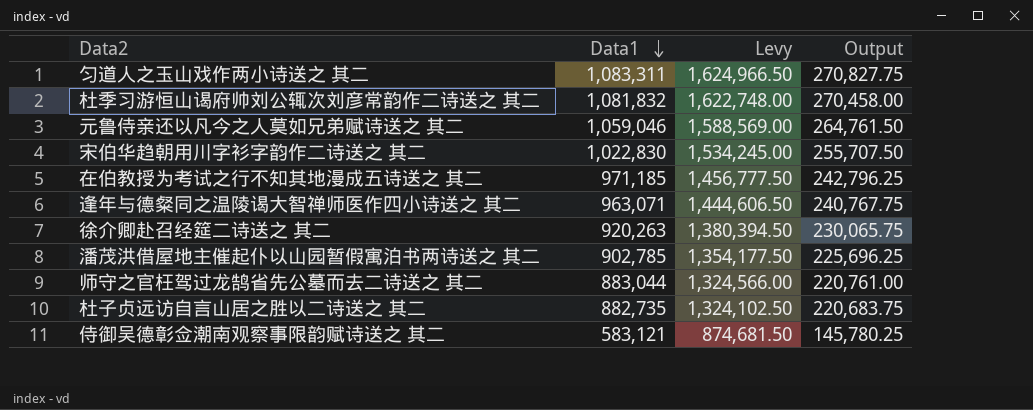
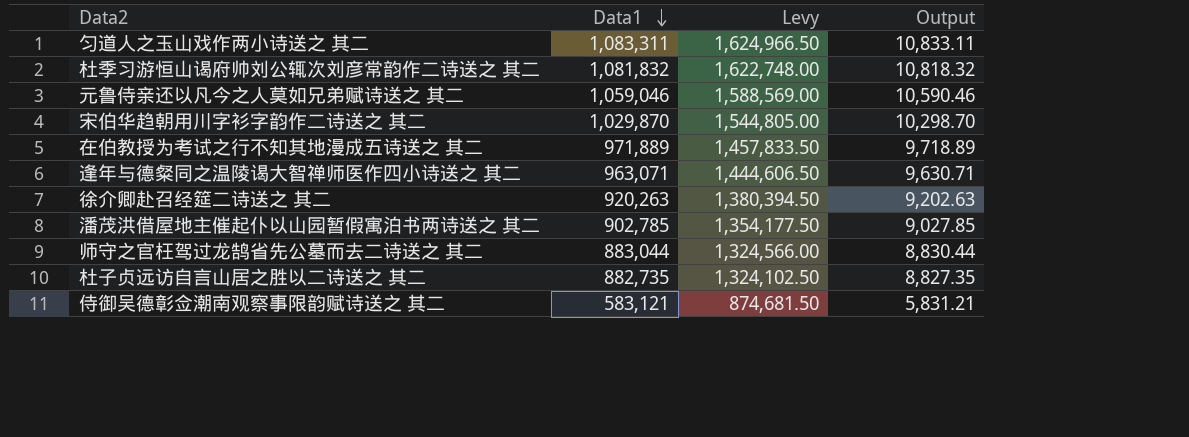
column Output | formula: [Data1] * 0.25 -> [Data1] * 0.01
宋伯华趋朝用川字衫字韵作二诗送之 其二 | Data1: 1,022,830 -> 1,029,870
宋伯华趋朝用川字衫字韵作二诗送之 其二 | Levy: 1,534,245.00 -> 1,544,805.00
在伯教授为考试之行不知其地漫成五诗送之 其二 | Data1: 971,185 -> 971,889
在伯教授为考试之行不知其地漫成五诗送之 其二 | Levy: 1,456,777.50 -> 1,457,833.50

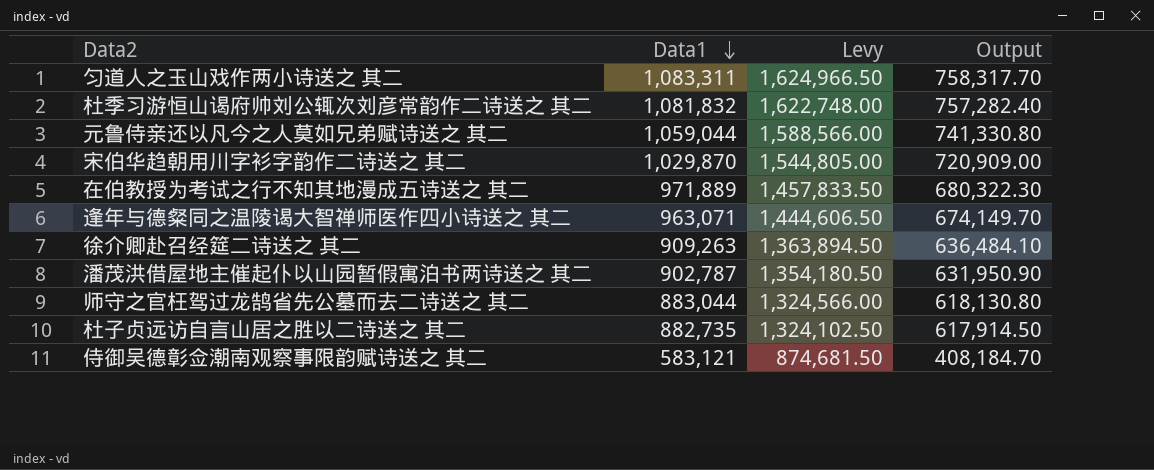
column Output | formula: [Data1] * 0.01 -> [Data1] * 0.7
元鲁侍亲还以凡今之人莫如兄弟赋诗送之 其二 | Data1: 1,059,046 -> 1,059,044
元鲁侍亲还以凡今之人莫如兄弟赋诗送之 其二 | Levy: 1,588,569.00 -> 1,588,566.00
徐介卿赴召经筵二诗送之 其二 | Data1: 920,263 -> 909,263
徐介卿赴召经筵二诗送之 其二 | Levy: 1,380,394.50 -> 1,363,894.50
潘茂洪借屋地主催起仆以山园暂假寓泊书两诗送之 其二 | Data1: 902,785 -> 902,787
潘茂洪借屋地主催起仆以山园暂假寓泊书两诗送之 其二 | Levy: 1,354,177.50 -> 1,354,180.50

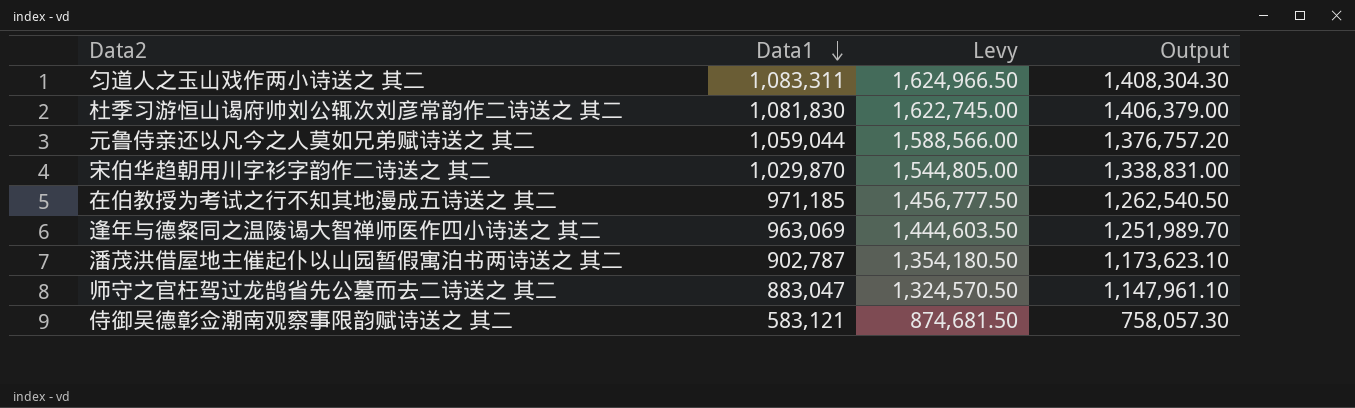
column Output | formula: [Data1] * 0.7 -> [Data1] * 1.3
row 徐介卿赴召经筵二诗送之 其二: 909,263 | 1,363,894.50 | 636,484.10 -> none
row 杜子贞远访自言山居之胜以二诗送之 其二: 882,735 | 1,324,102.50 | 617,914.50 -> none
杜季习游恒山谒府帅刘公辄次刘彦常韵作二诗送之 其二 | Data1: 1,081,832 -> 1,081,830
杜季习游恒山谒府帅刘公辄次刘彦常韵作二诗送之 其二 | Levy: 1,622,748.00 -> 1,622,745.00
在伯教授为考试之行不知其地漫成五诗送之 其二 | Data1: 971,889 -> 971,185
在伯教授为考试之行不知其地漫成五诗送之 其二 | Levy: 1,457,833.50 -> 1,456,777.50
逢年与德粲同之温陵谒大智禅师医作四小诗送之 其二 | Data1: 963,071 -> 963,069
逢年与德粲同之温陵谒大智禅师医作四小诗送之 其二 | Levy: 1,444,606.50 -> 1,444,603.50
师守之官枉驾过龙鹄省先公墓而去二诗送之 其二 | Data1: 883,044 -> 883,047
师守之官枉驾过龙鹄省先公墓而去二诗送之 其二 | Levy: 1,324,566.00 -> 1,324,570.50

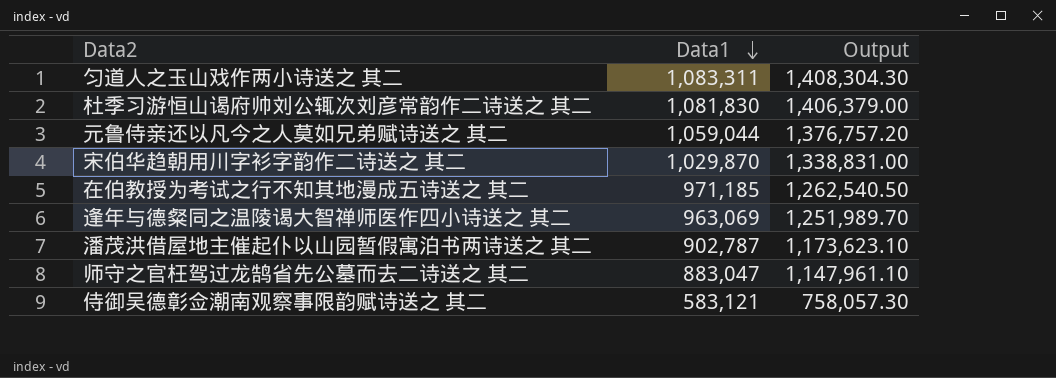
column Levy | formula: [Data1] * 1.5 -> none

